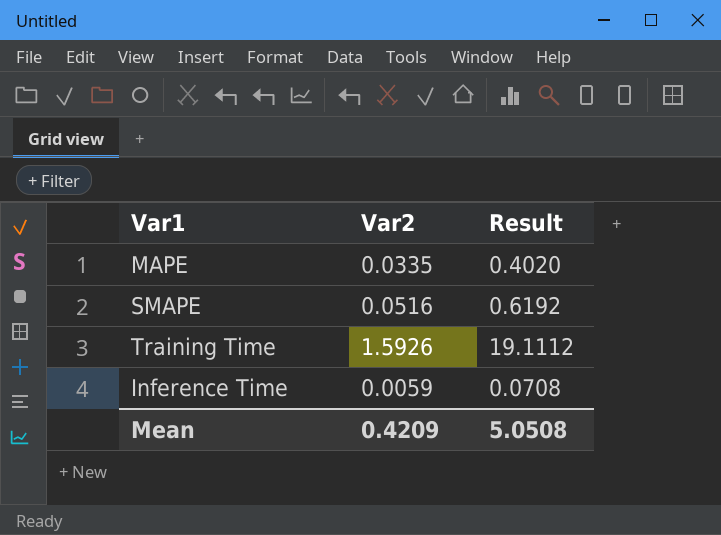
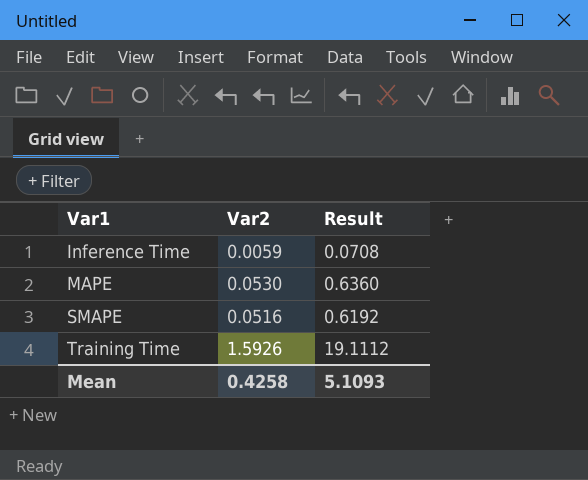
row order: none -> Var1 ascending
MAPE | Var2: 0.0335 -> 0.0530
MAPE | Result: 0.4020 -> 0.6360
Mean | Var2: 0.4209 -> 0.4258
Mean | Result: 5.0508 -> 5.1093

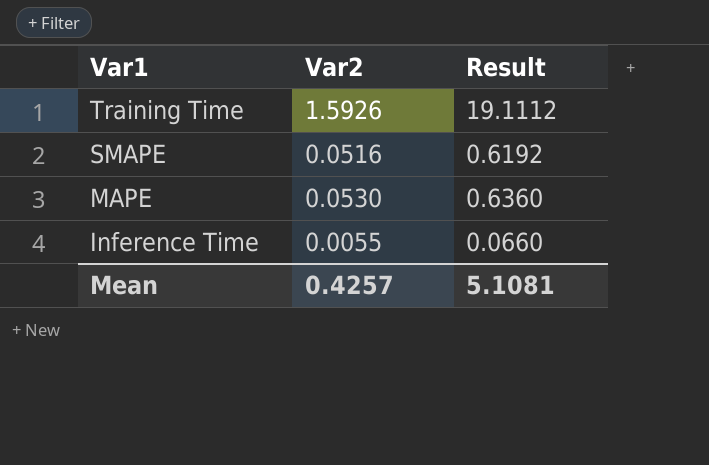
row order: Var1 ascending -> Var1 descending
Inference Time | Var2: 0.0059 -> 0.0055
Inference Time | Result: 0.0708 -> 0.0660
Mean | Var2: 0.4258 -> 0.4257
Mean | Result: 5.1093 -> 5.1081

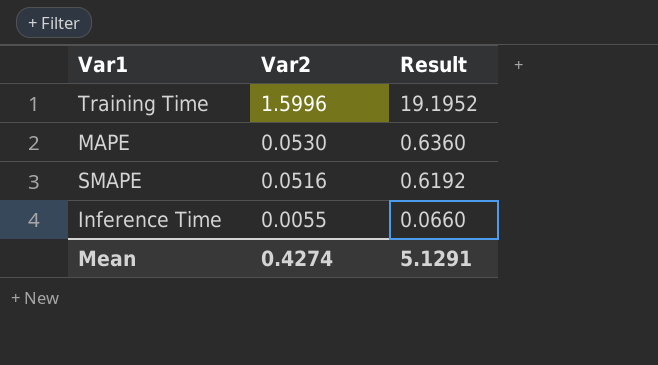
row order: Var1 descending -> Var2 descending
Training Time | Var2: 1.5926 -> 1.5996
Training Time | Result: 19.1112 -> 19.1952
Mean | Var2: 0.4257 -> 0.4274
Mean | Result: 5.1081 -> 5.1291

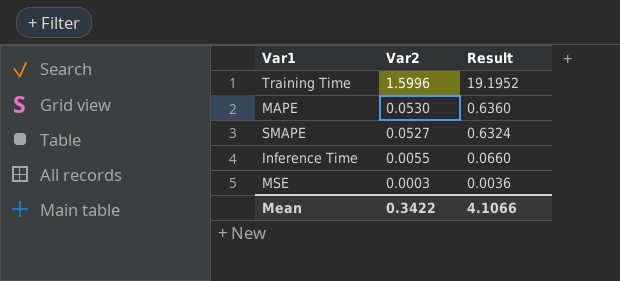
SMAPE | Var2: 0.0516 -> 0.0527
SMAPE | Result: 0.6192 -> 0.6324
row MSE: none -> 0.0003 | 0.0036
Mean | Var2: 0.4274 -> 0.3422
Mean | Result: 5.1291 -> 4.1066

